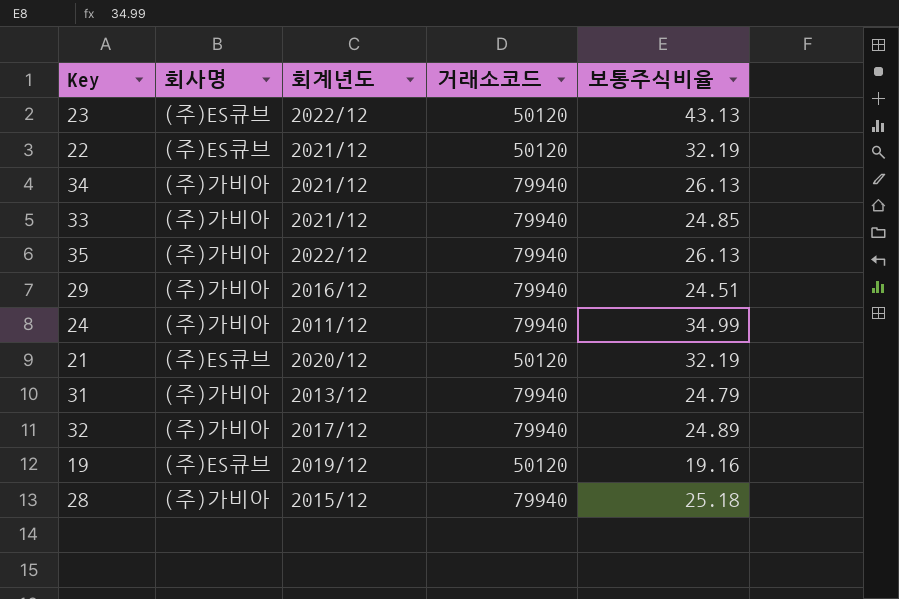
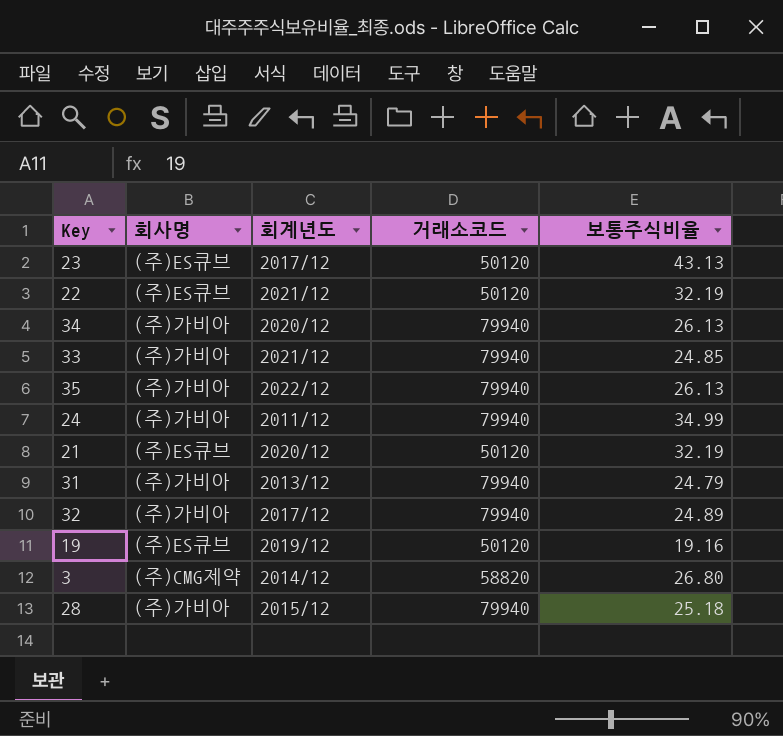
row 29: (주)가비아 | 2016/12 | 79940 | 24.51 -> none
23 | 회계년도: 2022/12 -> 2017/12
34 | 회계년도: 2021/12 -> 2020/12
row 3: none -> (주)CMG제약 | 2014/12 | 58820 | 26.80

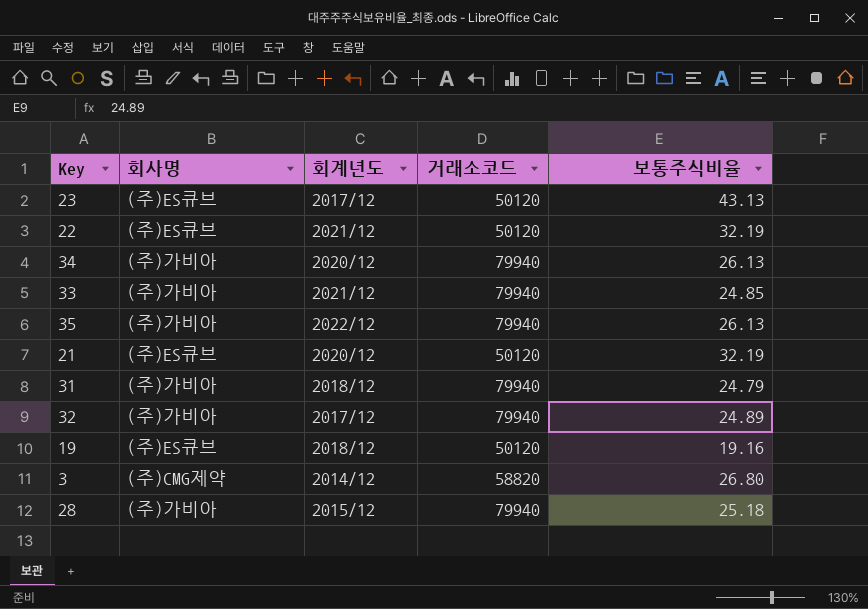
row 24: (주)가비아 | 2011/12 | 79940 | 34.99 -> none
31 | 회계년도: 2013/12 -> 2018/12
19 | 회계년도: 2019/12 -> 2018/12

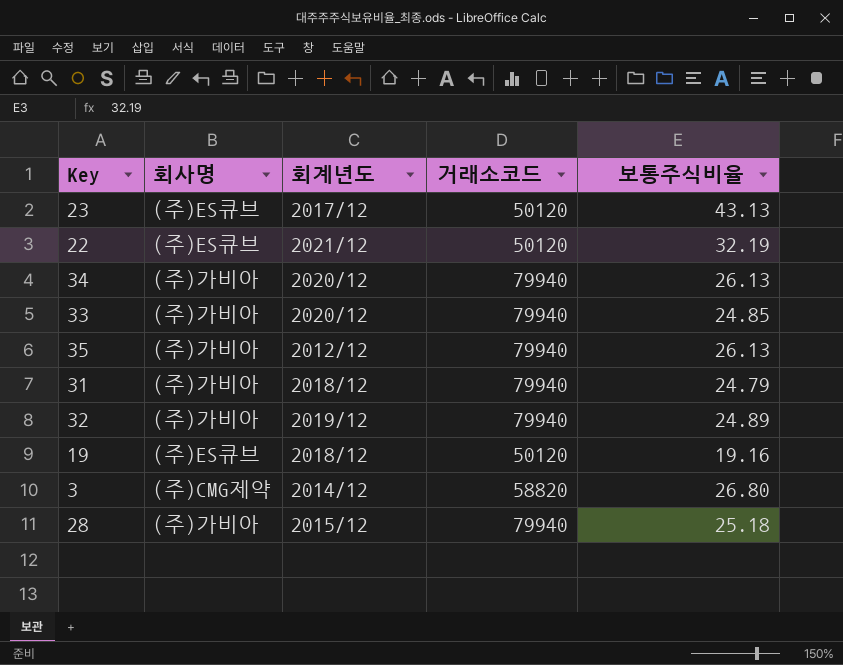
row 21: (주)ES큐브 | 2020/12 | 50120 | 32.19 -> none
33 | 회계년도: 2021/12 -> 2020/12
35 | 회계년도: 2022/12 -> 2012/12
32 | 회계년도: 2017/12 -> 2019/12

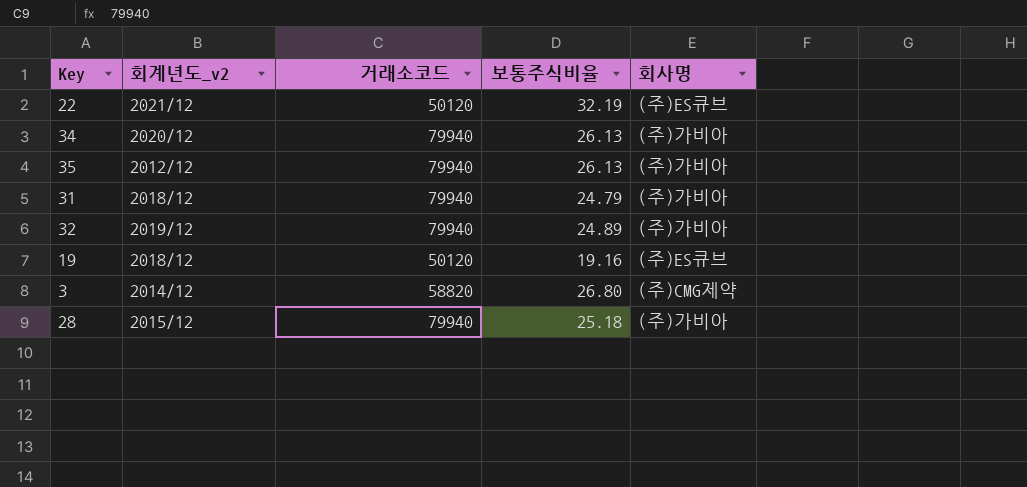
column name: 회계년도 -> 회계년도_v2
column 회사명 | position: 2 -> 5
row 23: (주)ES큐브 | 2017/12 | 50120 | 43.13 -> none
row 33: (주)가비아 | 2020/12 | 79940 | 24.85 -> none

